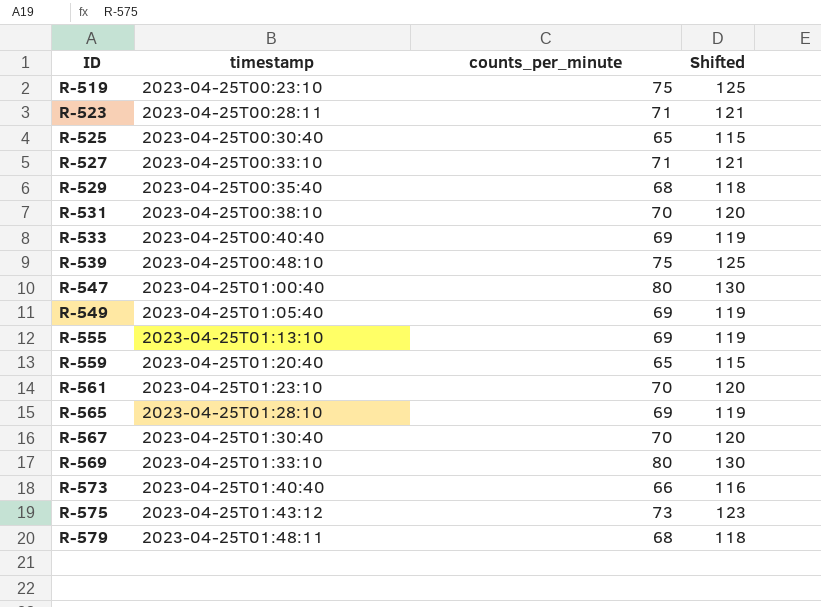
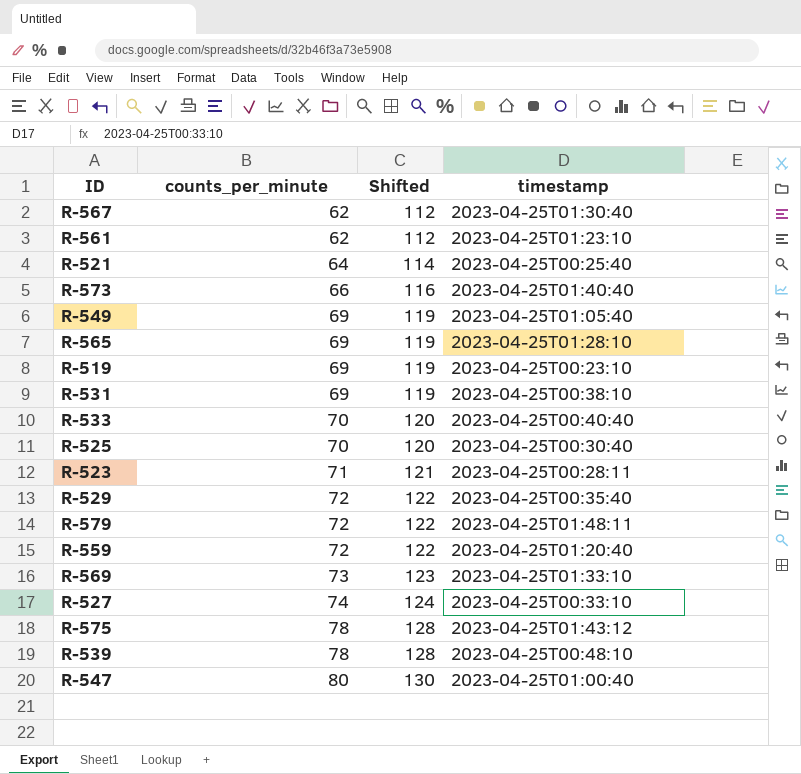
row order: ID ascending -> counts_per_minute ascending
column timestamp | position: 2 -> 4
row R-555: 2023-04-25T01:13:10 | 69 | 119 -> none
R-567 | counts_per_minute: 70 -> 62
R-567 | Shifted: 120 -> 112
R-561 | counts_per_minute: 70 -> 62
R-561 | Shifted: 120 -> 112
row R-521: none -> 64 | 114 | 2023-04-25T00:25:40
R-519 | counts_per_minute: 75 -> 69
R-519 | Shifted: 125 -> 119
R-531 | counts_per_minute: 70 -> 69
R-531 | Shifted: 120 -> 119
R-533 | counts_per_minute: 69 -> 70
R-533 | Shifted: 119 -> 120
R-525 | counts_per_minute: 65 -> 70
R-525 | Shifted: 115 -> 120
R-529 | counts_per_minute: 68 -> 72
R-529 | Shifted: 118 -> 122
R-579 | counts_per_minute: 68 -> 72
R-579 | Shifted: 118 -> 122
R-559 | counts_per_minute: 65 -> 72
R-559 | Shifted: 115 -> 122
R-569 | counts_per_minute: 80 -> 73
R-569 | Shifted: 130 -> 123
R-527 | counts_per_minute: 71 -> 74
R-527 | Shifted: 121 -> 124
R-575 | counts_per_minute: 73 -> 78
R-575 | Shifted: 123 -> 128
R-539 | counts_per_minute: 75 -> 78
R-539 | Shifted: 125 -> 128

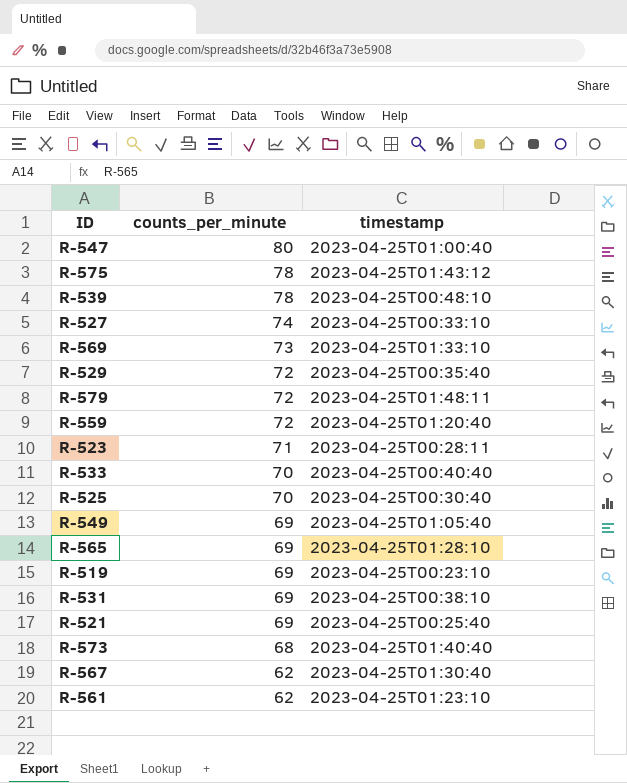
row order: counts_per_minute ascending -> counts_per_minute descending
column Shifted | formula: [counts_per_minute] + 50 -> none
R-521 | counts_per_minute: 64 -> 69
R-573 | counts_per_minute: 66 -> 68

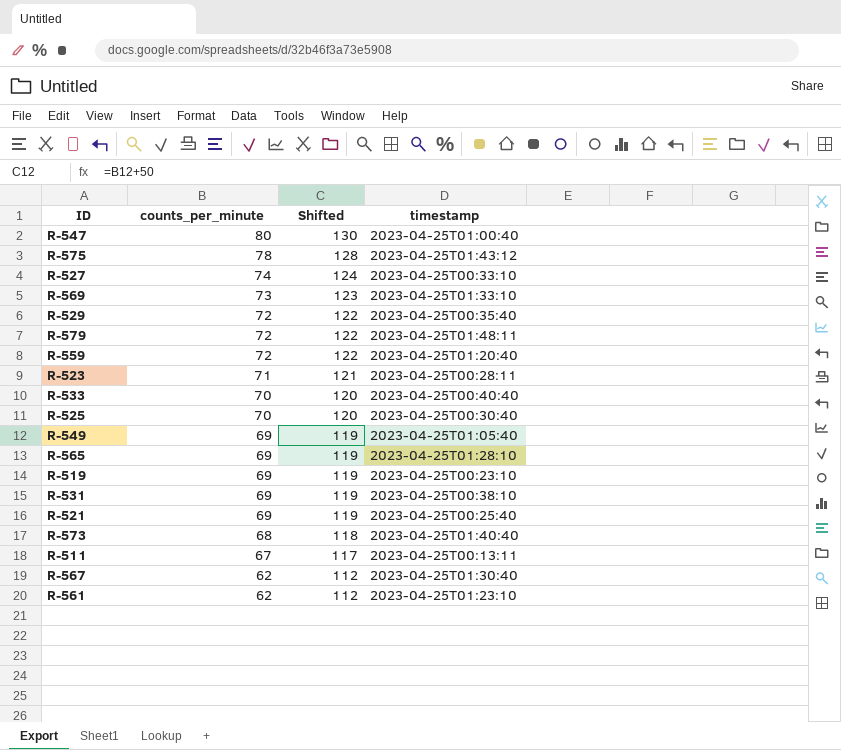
column Shifted | formula: none -> [counts_per_minute] + 50
row R-539: 78 | 2023-04-25T00:48:10 -> none
row R-511: none -> 67 | 117 | 2023-04-25T00:13:11

